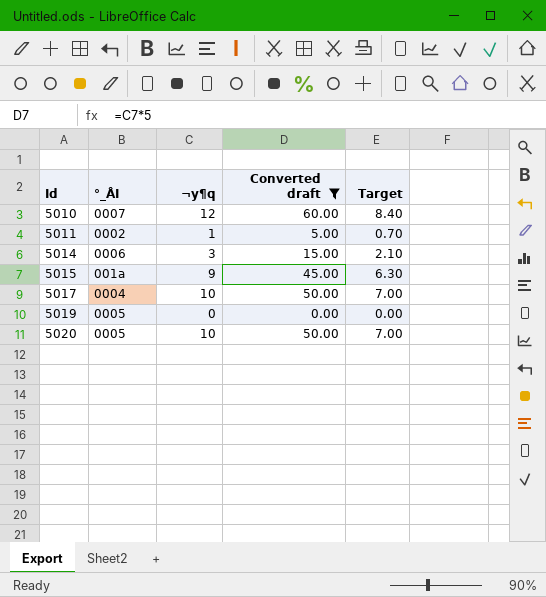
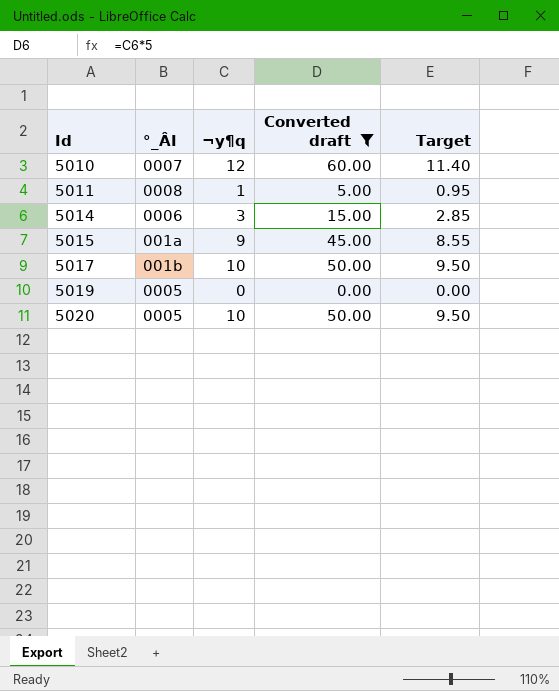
column Target | formula: [¬y¶q] * 0.7 -> [¬y¶q] * 0.95
5011 | °_ÂI: 0002 -> 0008
5017 | °_ÂI: 0004 -> 001b

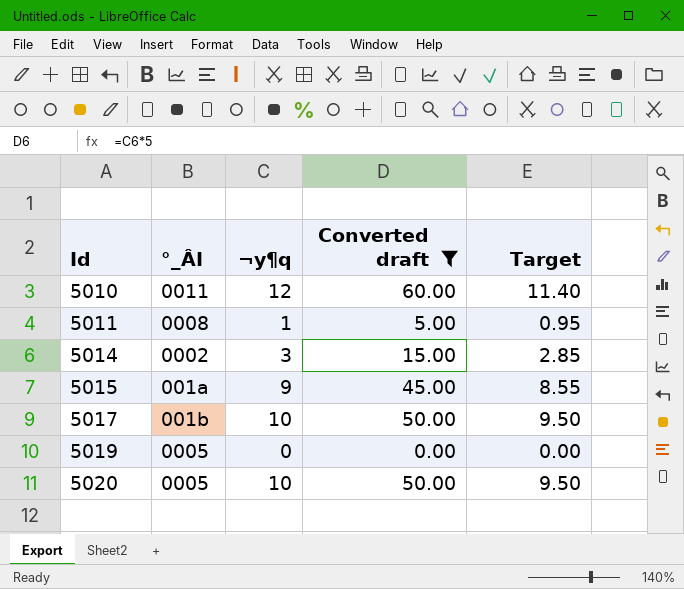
5010 | °_ÂI: 0007 -> 0011
5014 | °_ÂI: 0006 -> 0002

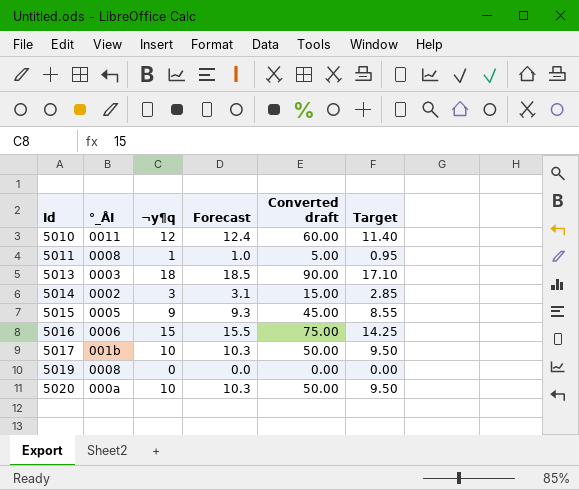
filter: Converted draft <= 60.00 -> none
column Forecast | formula: none -> [¬y¶q] * 1.03
5015 | °_ÂI: 001a -> 0005
5019 | °_ÂI: 0005 -> 0008
5020 | °_ÂI: 0005 -> 000a

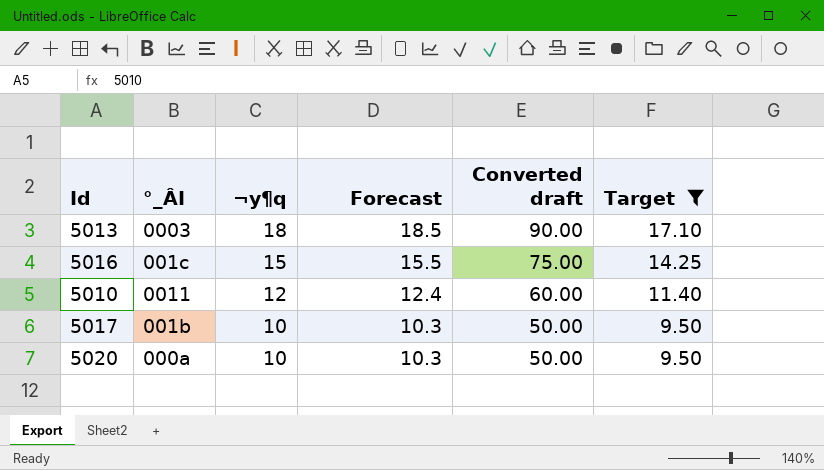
filter: none -> Target >= 9.50
row order: Id ascending -> ¬y¶q descending
5016 | °_ÂI: 0006 -> 001c

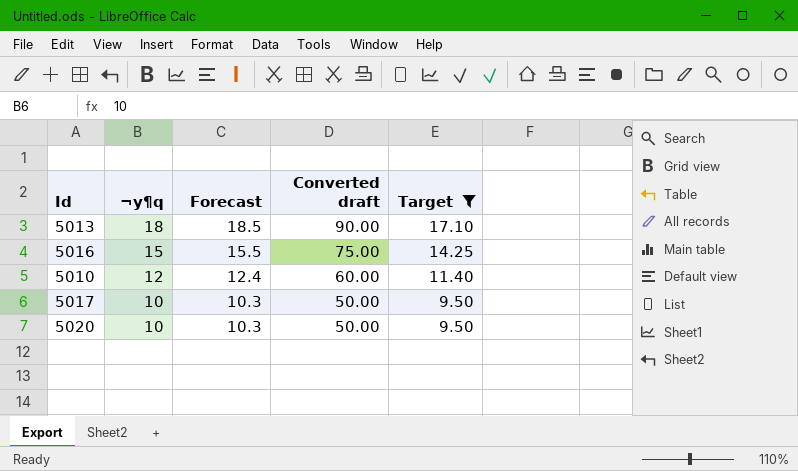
column °_ÂI | position: 2 -> none

